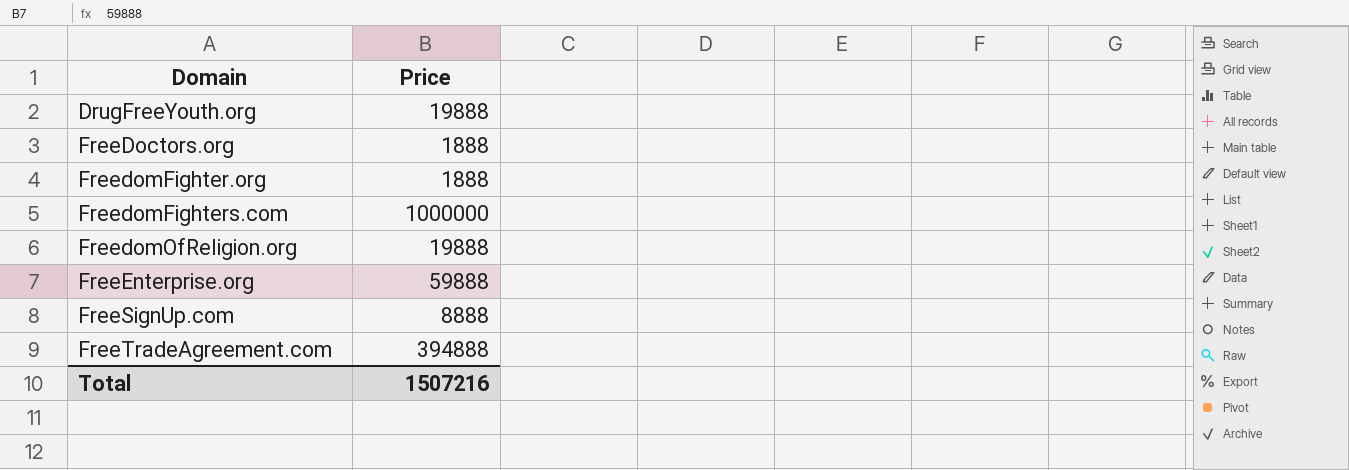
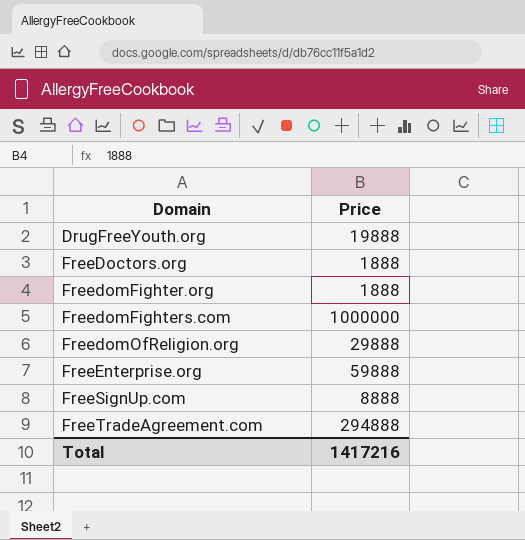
FreedomOfReligion.org | Price: 19888 -> 29888
FreeTradeAgreement.com | Price: 394888 -> 294888
Total | Price: 1507216 -> 1417216

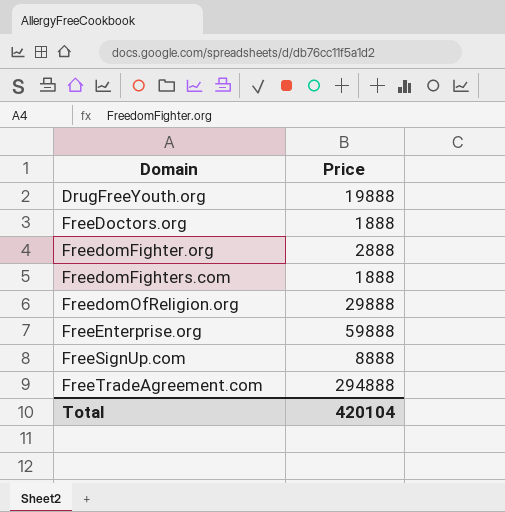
FreedomFighter.org | Price: 1888 -> 2888
FreedomFighters.com | Price: 1000000 -> 1888
Total | Price: 1417216 -> 420104

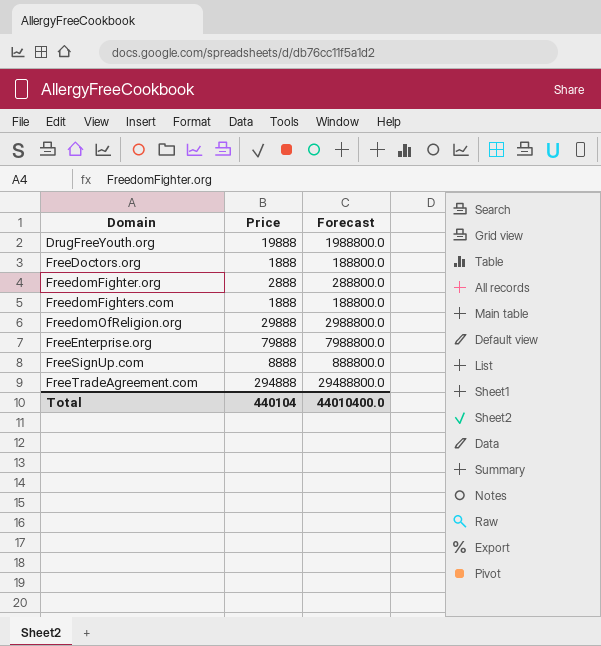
column Forecast | formula: none -> [Price] * 100
FreeEnterprise.org | Price: 59888 -> 79888
Total | Price: 420104 -> 440104

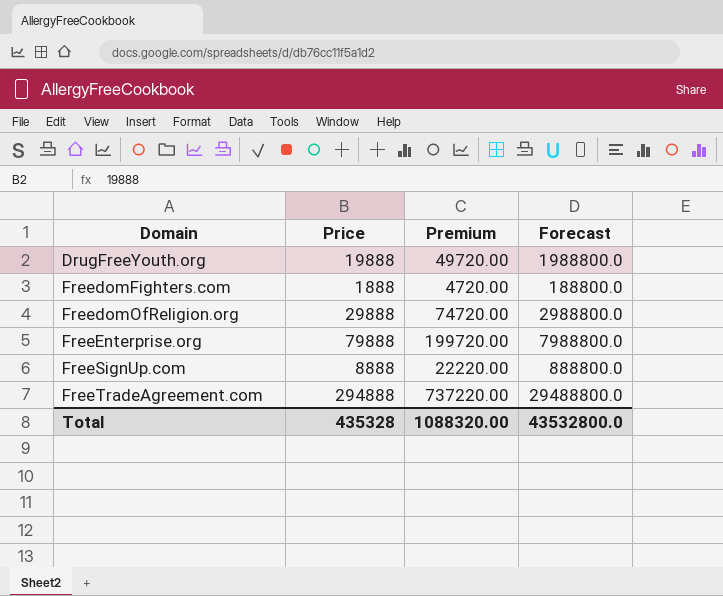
column Premium | formula: none -> [Price] * 2.5
row FreeDoctors.org: 1888 | 188800.0 -> none
row FreedomFighter.org: 2888 | 288800.0 -> none
Total | Price: 440104 -> 435328
Total | Forecast: 44010400.0 -> 43532800.0

